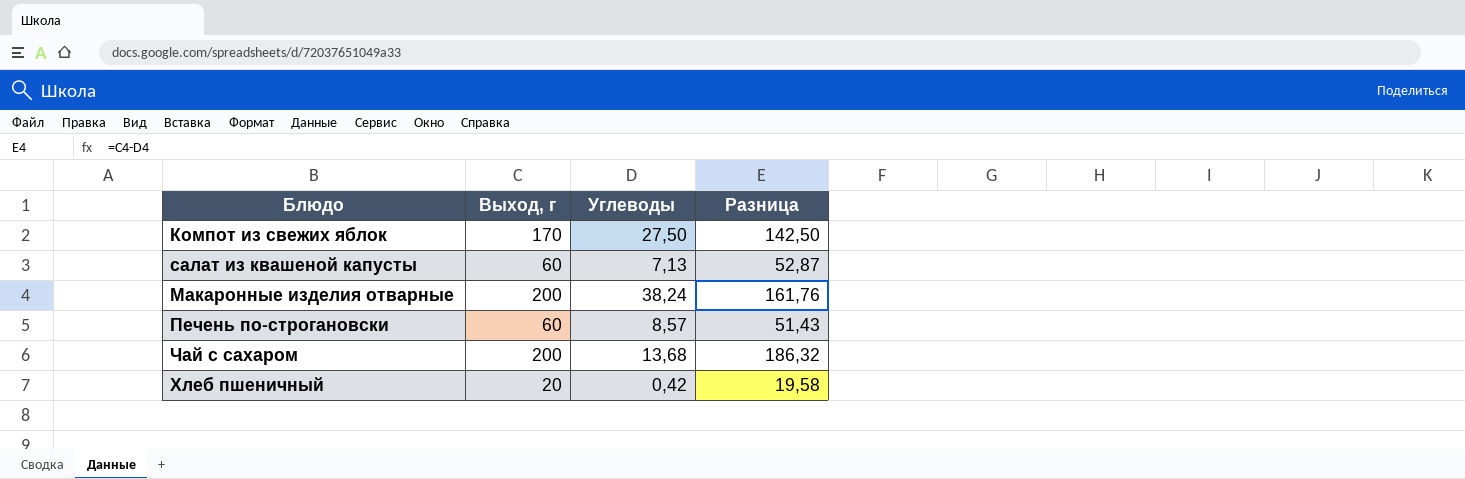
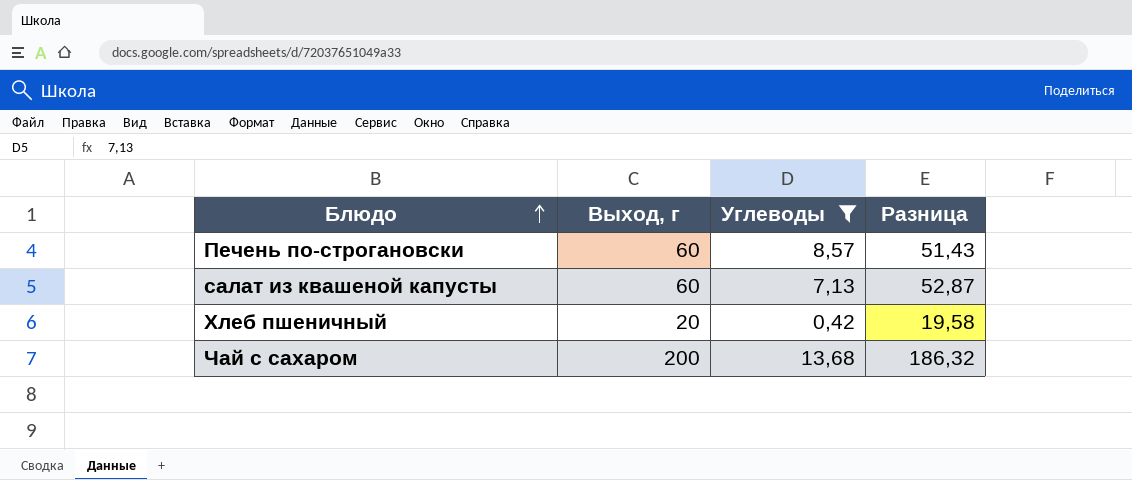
filter: none -> Углеводы <= 13,68
row order: none -> Блюдо ascending

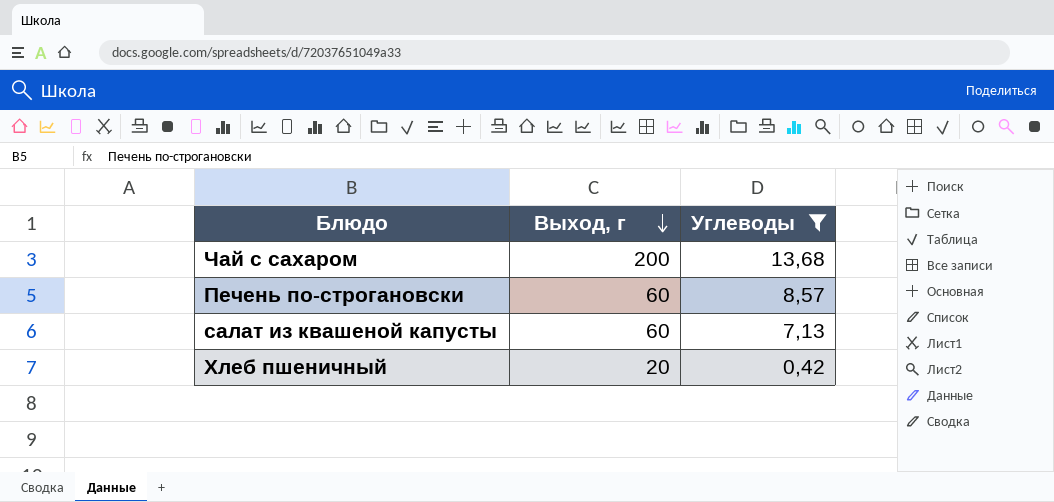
row order: Блюдо ascending -> Выход, г descending
column Разница | formula: [Выход, г] - [Углеводы] -> none

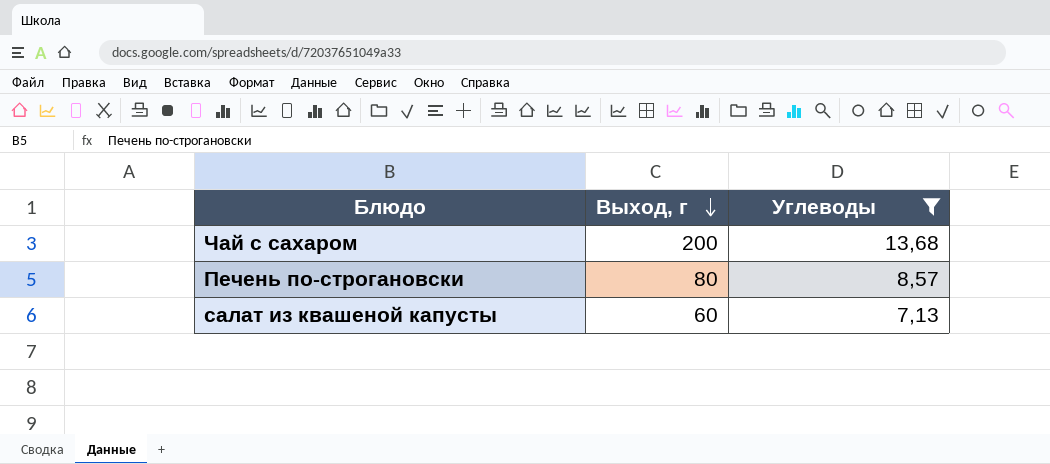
row Хлеб пшеничный: 20 | 0,42 -> none
Печень по-строгановски | Выход, г: 60 -> 80

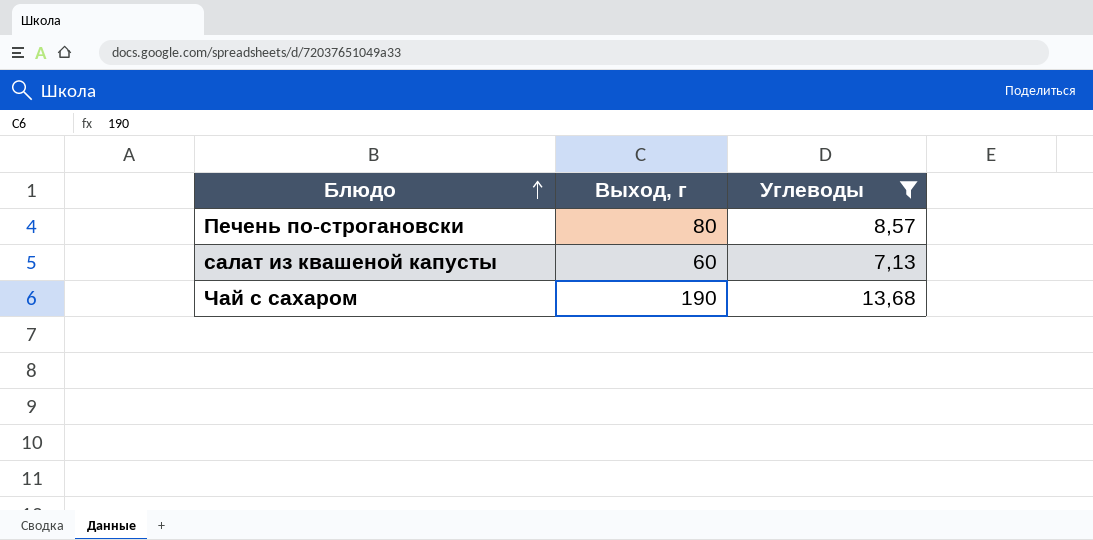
row order: Выход, г descending -> Блюдо ascending
Чай с сахаром | Выход, г: 200 -> 190

